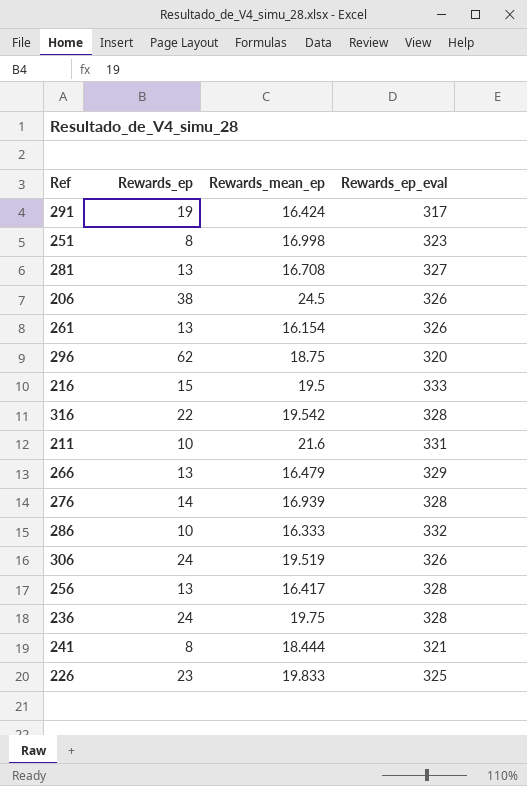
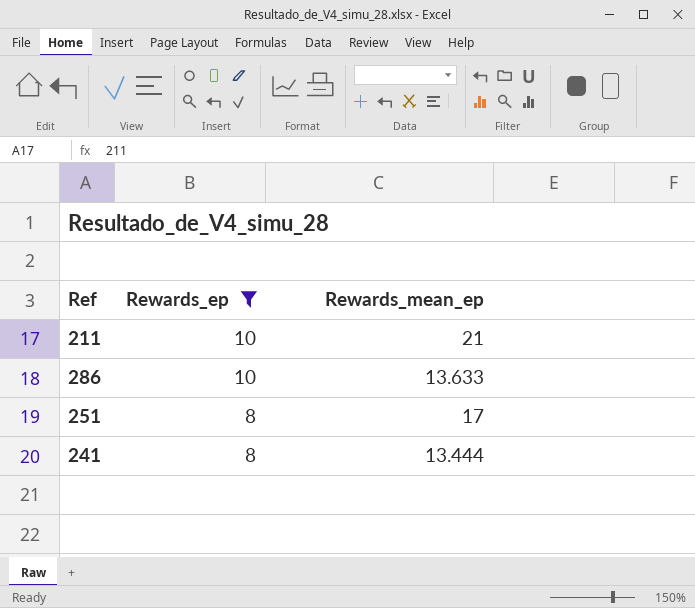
filter: none -> Rewards_ep <= 10
row order: none -> Rewards_ep descending
column Rewards_ep_eval | position: 4 -> none
211 | Rewards_mean_ep: 21.6 -> 21
286 | Rewards_mean_ep: 16.333 -> 13.633
251 | Rewards_mean_ep: 16.998 -> 17
241 | Rewards_mean_ep: 18.444 -> 13.444

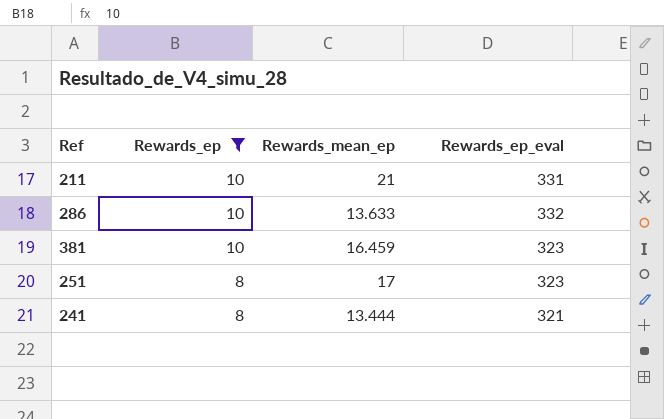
column Rewards_ep_eval | position: none -> 4
row 381: none -> 10 | 16.459 | 323

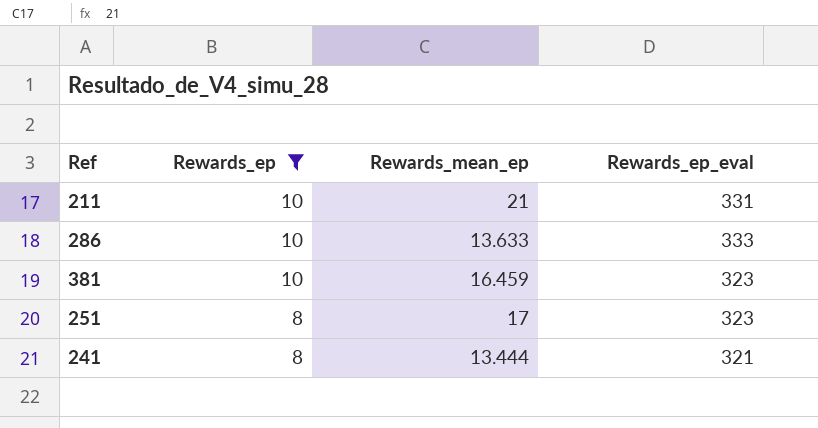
286 | Rewards_ep_eval: 332 -> 333

